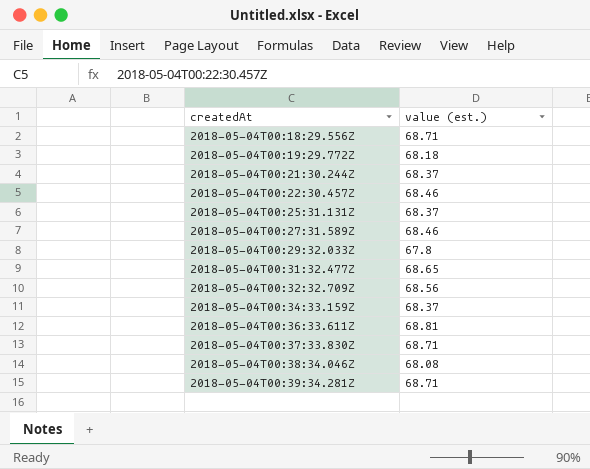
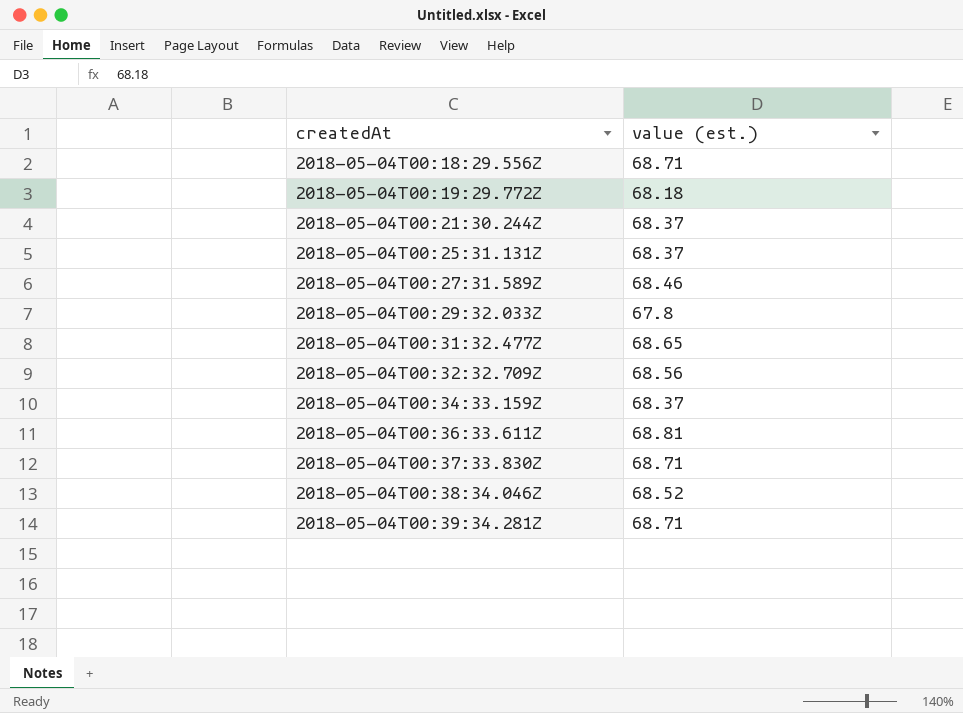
row 2018-05-04T00:22:30.457Z: 68.46 -> none
2018-05-04T00:38:34.046Z | value (est.): 68.08 -> 68.52

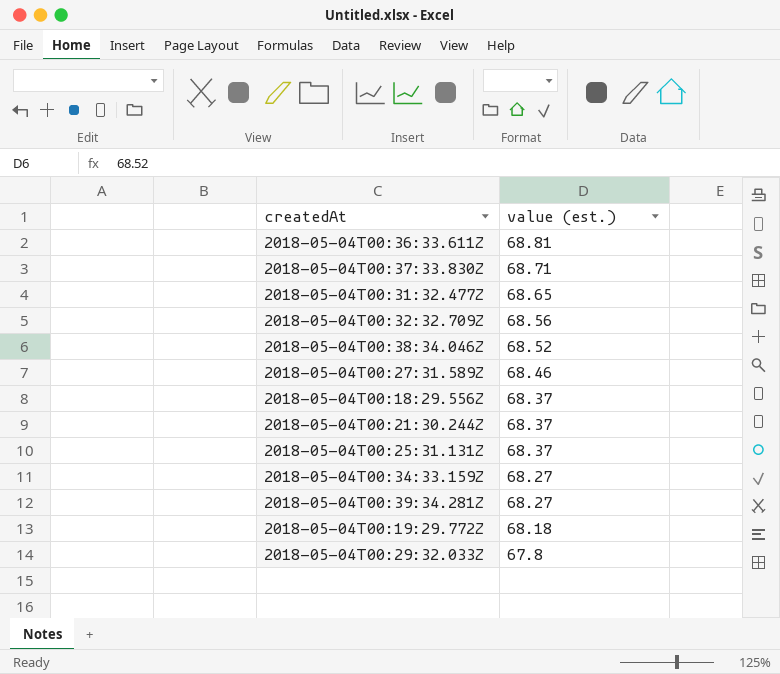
row order: createdAt ascending -> value (est.) descending
2018-05-04T00:18:29.556Z | value (est.): 68.71 -> 68.37
2018-05-04T00:34:33.159Z | value (est.): 68.37 -> 68.27
2018-05-04T00:39:34.281Z | value (est.): 68.71 -> 68.27

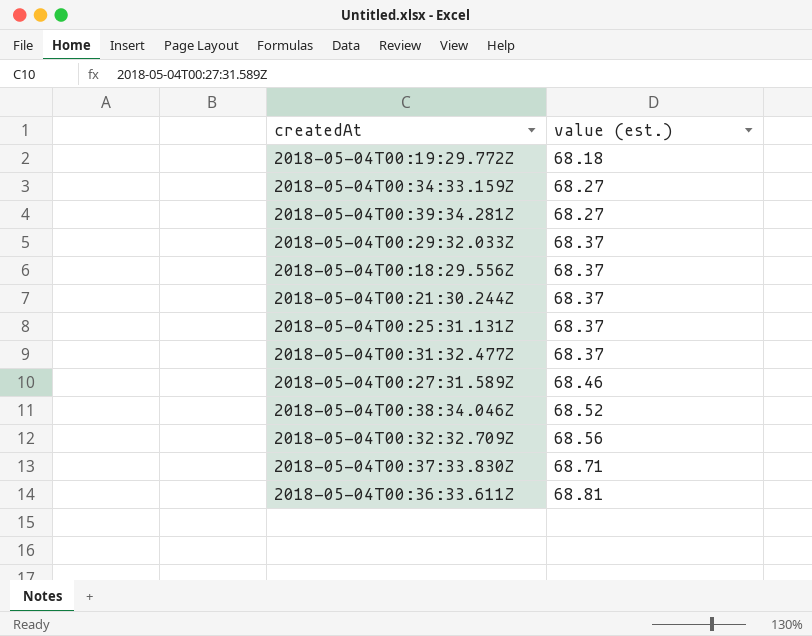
row order: value (est.) descending -> value (est.) ascending
2018-05-04T00:29:32.033Z | value (est.): 67.8 -> 68.37
2018-05-04T00:31:32.477Z | value (est.): 68.65 -> 68.37

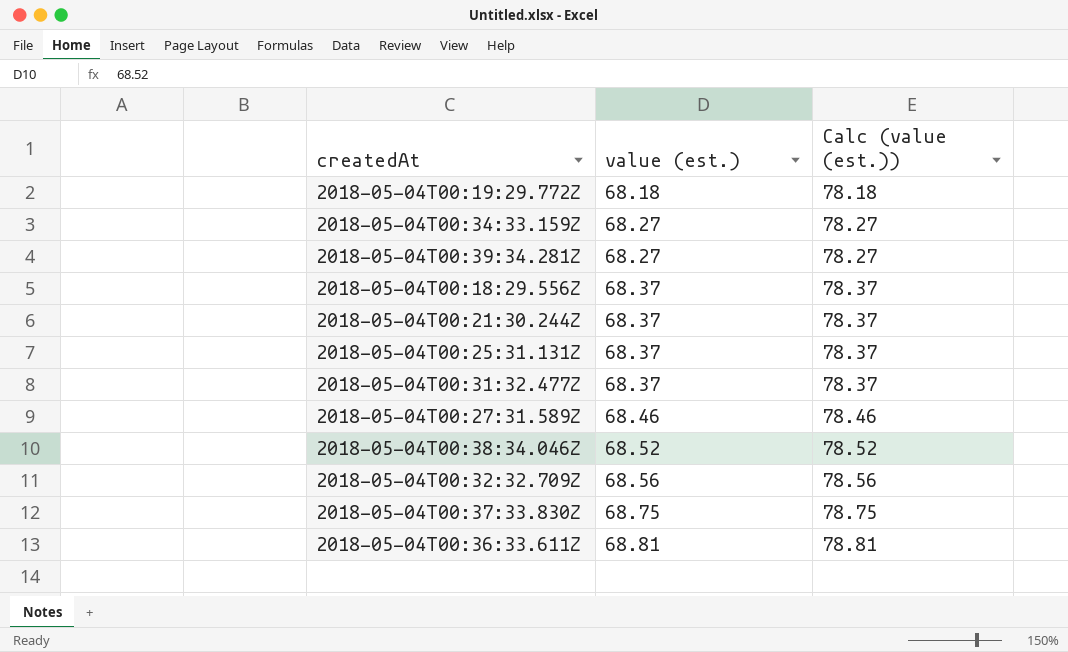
column Calc (value (est.)) | formula: none -> [value (est.)] + 10
row 2018-05-04T00:29:32.033Z: 68.37 -> none
2018-05-04T00:37:33.830Z | value (est.): 68.71 -> 68.75

